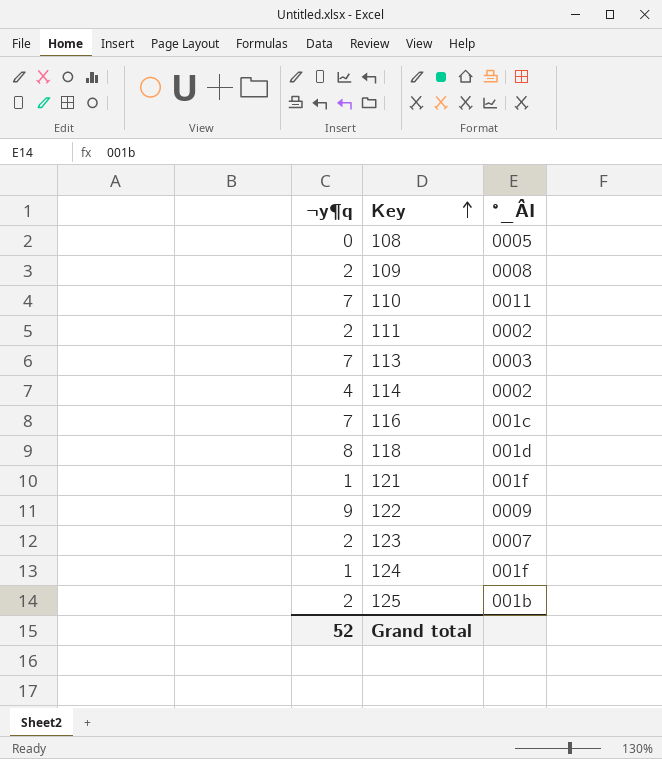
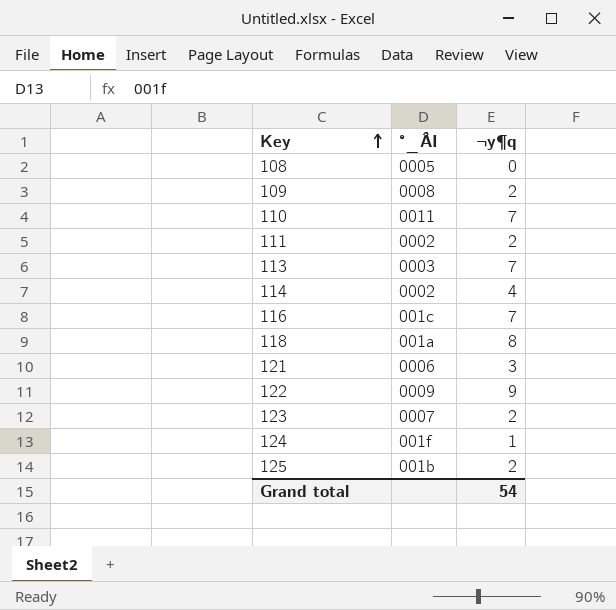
column ¬y¶q | position: 1 -> 3
118 | °_ÂI: 001d -> 001a
121 | °_ÂI: 001f -> 0006
121 | ¬y¶q: 1 -> 3
Grand total | ¬y¶q: 52 -> 54

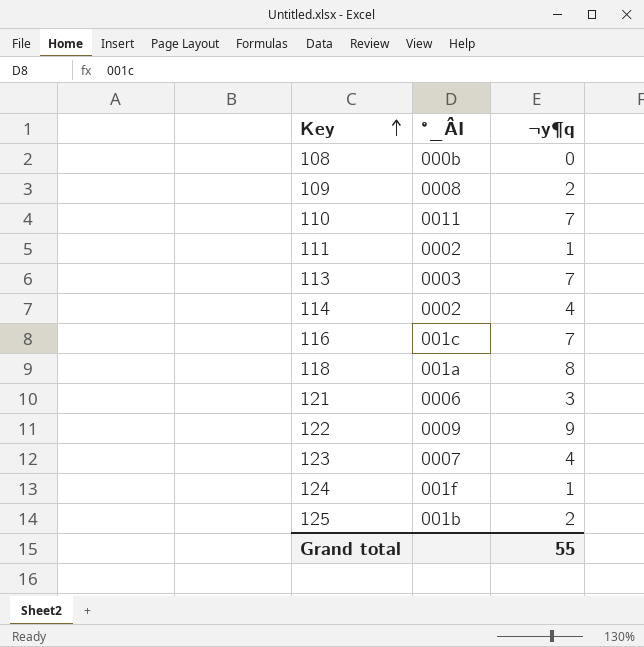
108 | °_ÂI: 0005 -> 000b
111 | ¬y¶q: 2 -> 1
123 | ¬y¶q: 2 -> 4
Grand total | ¬y¶q: 54 -> 55

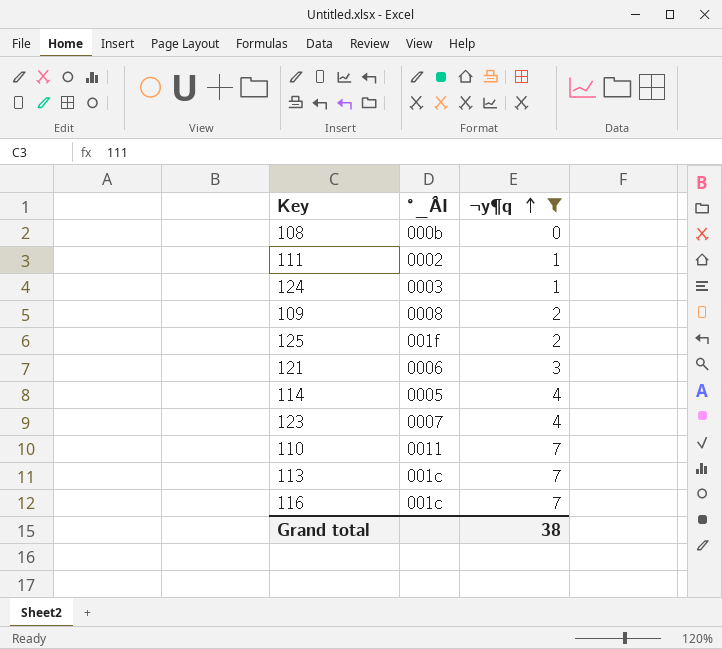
filter: none -> ¬y¶q <= 7
row order: Key ascending -> ¬y¶q ascending
124 | °_ÂI: 001f -> 0003
125 | °_ÂI: 001b -> 001f
114 | °_ÂI: 0002 -> 0005
113 | °_ÂI: 0003 -> 001c
Grand total | ¬y¶q: 55 -> 38

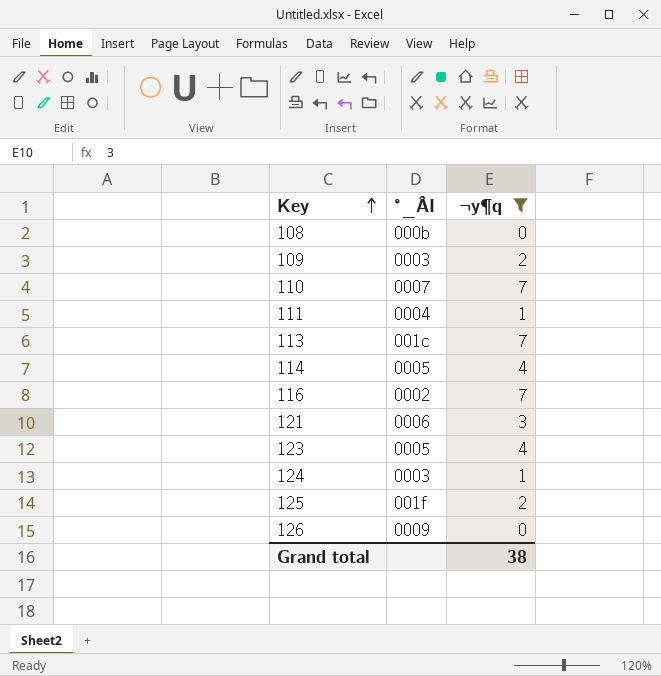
row order: ¬y¶q ascending -> Key ascending
109 | °_ÂI: 0008 -> 0003
110 | °_ÂI: 0011 -> 0007
111 | °_ÂI: 0002 -> 0004
116 | °_ÂI: 001c -> 0002
123 | °_ÂI: 0007 -> 0005
row 126: none -> 0009 | 0

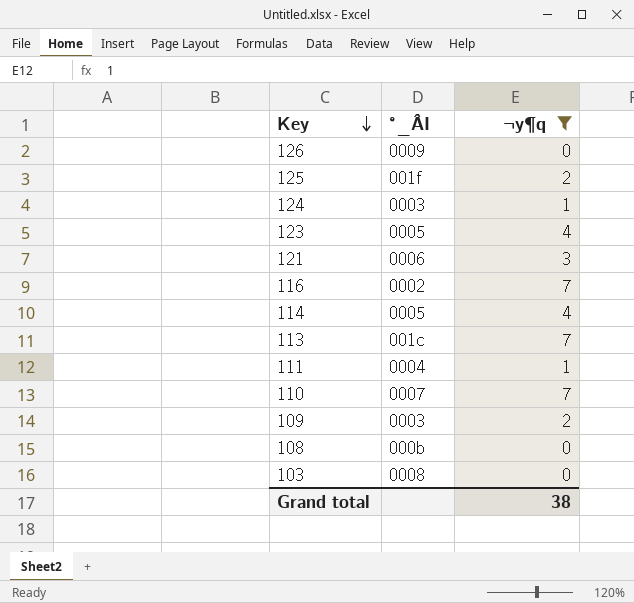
row order: Key ascending -> Key descending
row 103: none -> 0008 | 0

